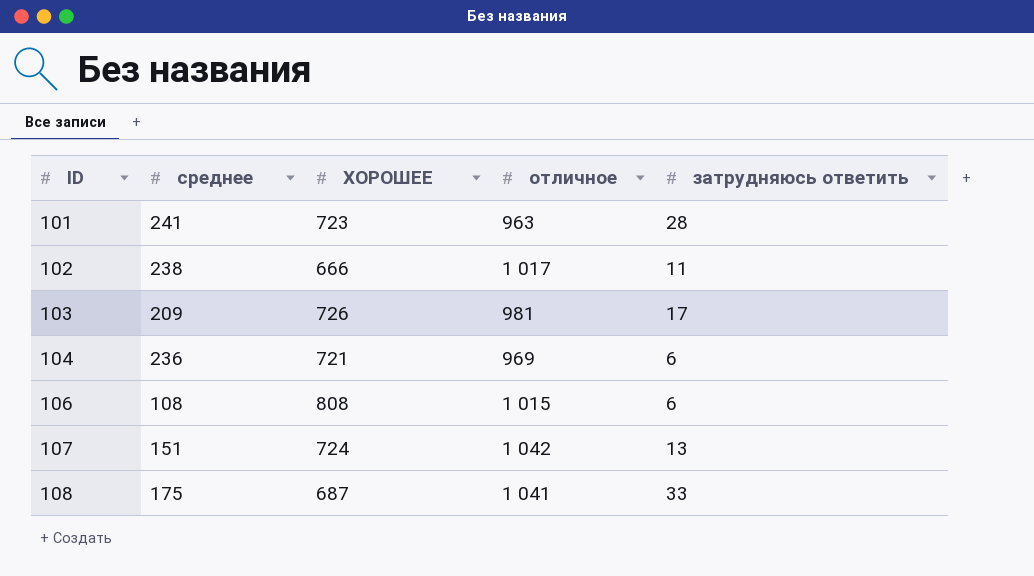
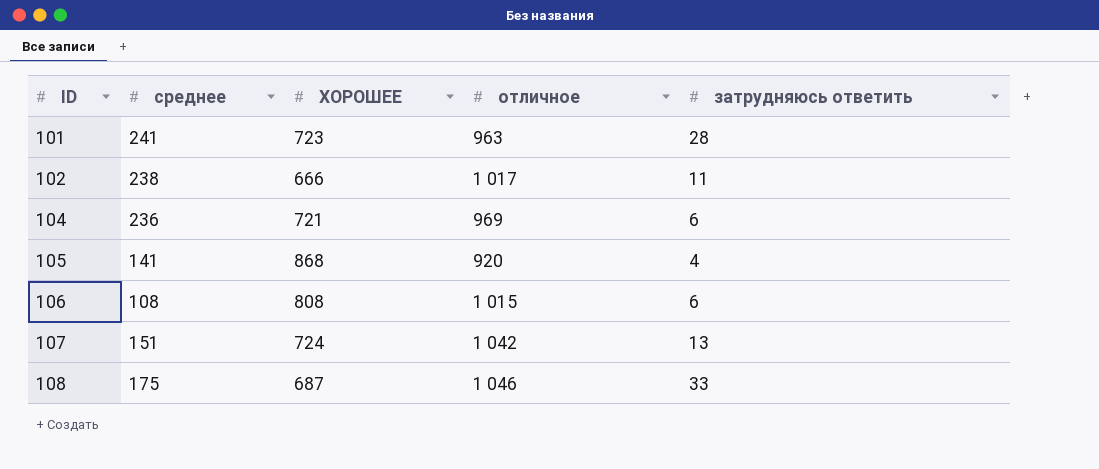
row 103: 209 | 726 | 981 | 17 -> none
row 105: none -> 141 | 868 | 920 | 4
108 | отличное: 1 041 -> 1 046

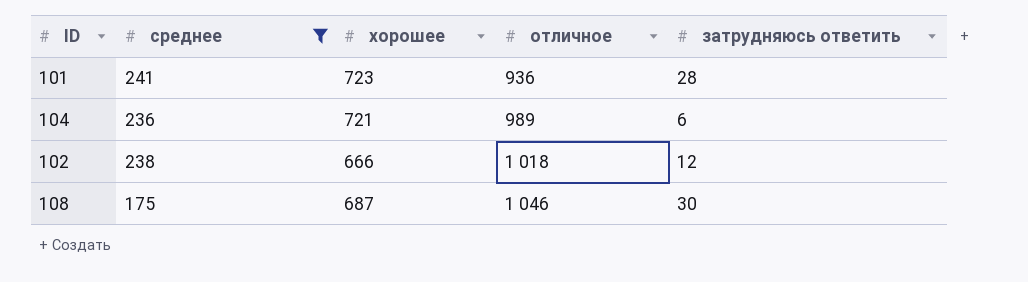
filter: none -> среднее >= 175
row order: ID ascending -> отличное ascending
column name: ХОРОШЕЕ -> хорошее
101 | отличное: 963 -> 936
104 | отличное: 969 -> 989
102 | отличное: 1 017 -> 1 018
102 | затрудняюсь ответить: 11 -> 12
108 | затрудняюсь ответить: 33 -> 30

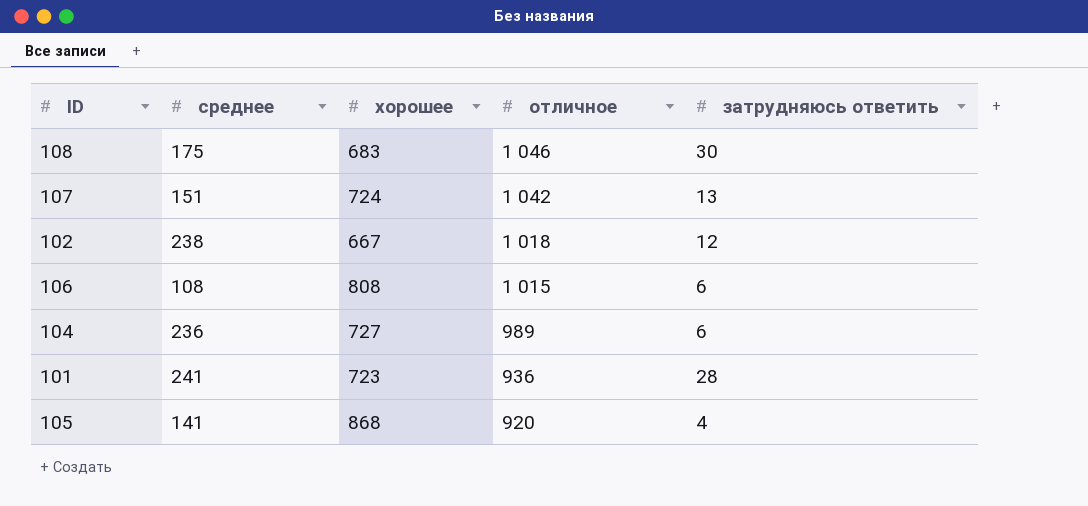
filter: среднее >= 175 -> none
row order: отличное ascending -> отличное descending
108 | хорошее: 687 -> 683
102 | хорошее: 666 -> 667
104 | хорошее: 721 -> 727

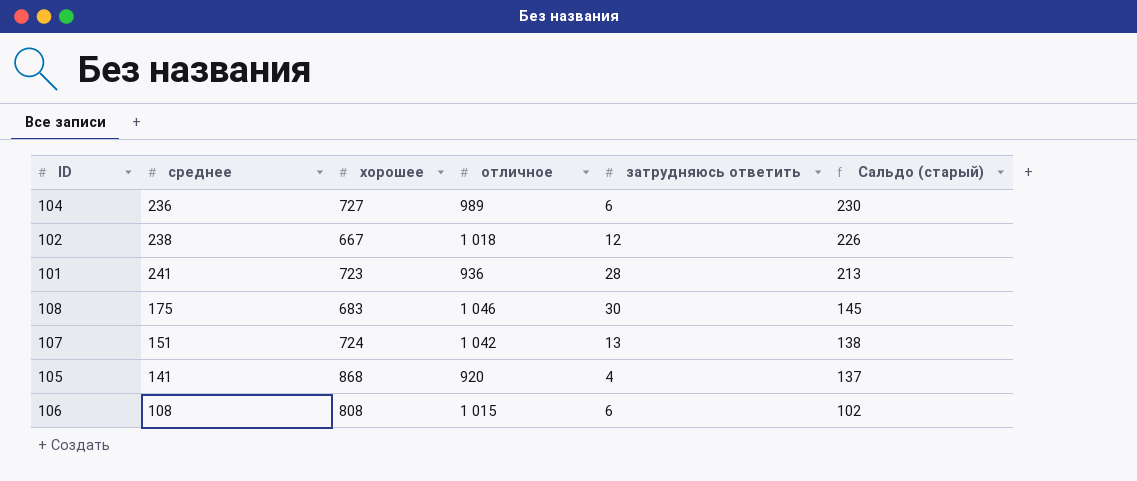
row order: отличное descending -> Сальдо (старый) descending
column Сальдо (старый) | formula: none -> [среднее] - [затрудняюсь ответить]

